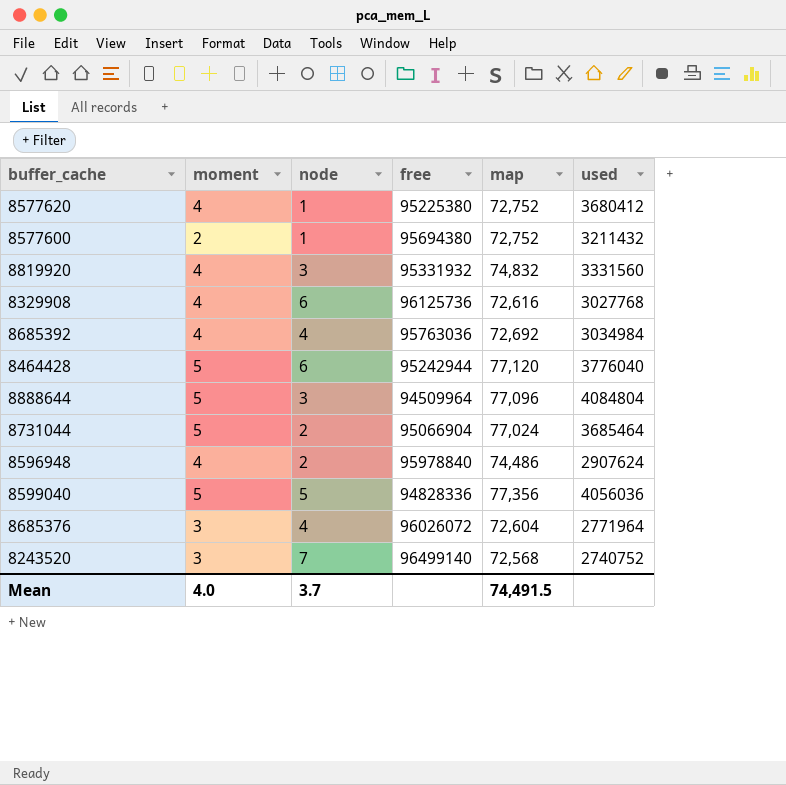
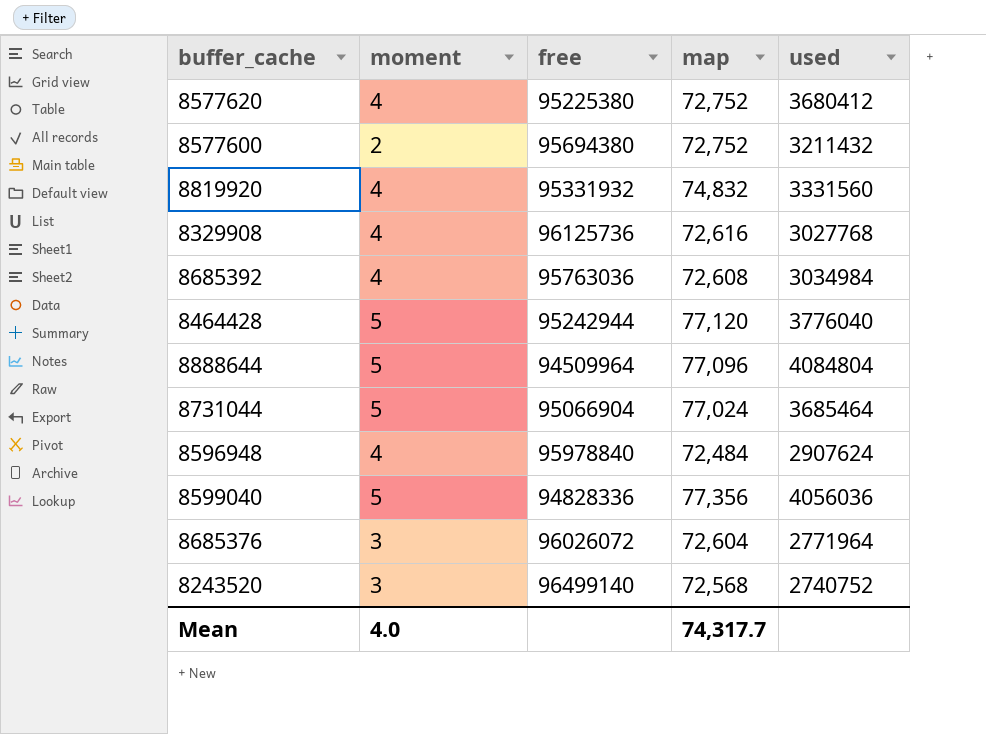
column node | position: 3 -> none
8685392 | map: 72,692 -> 72,608
8596948 | map: 74,486 -> 72,484
Mean | map: 74,491.5 -> 74,317.7

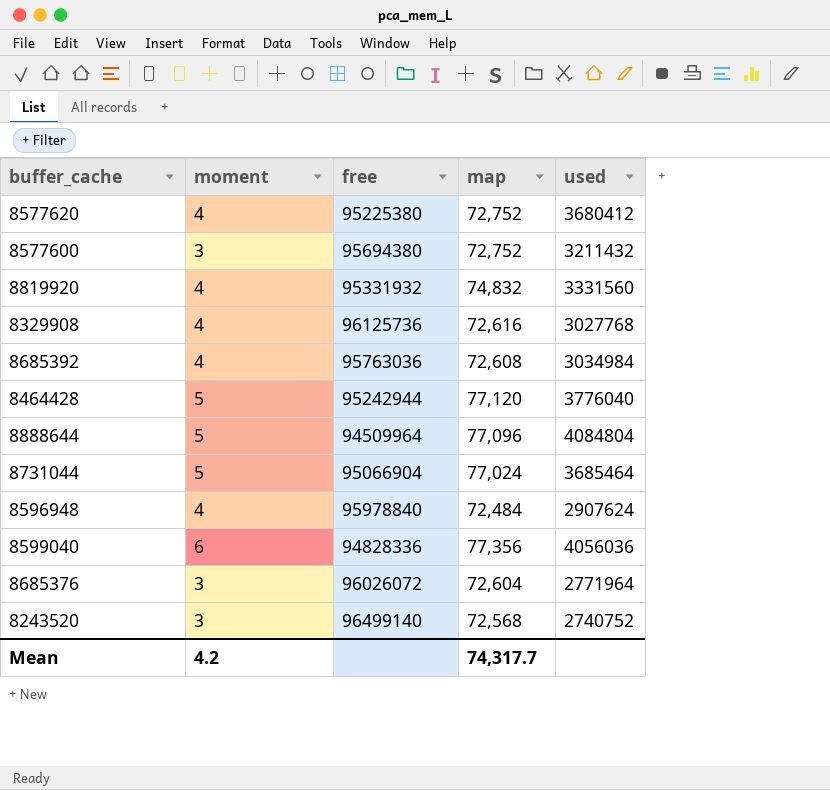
8577600 | moment: 2 -> 3
8599040 | moment: 5 -> 6
Mean | moment: 4.0 -> 4.2

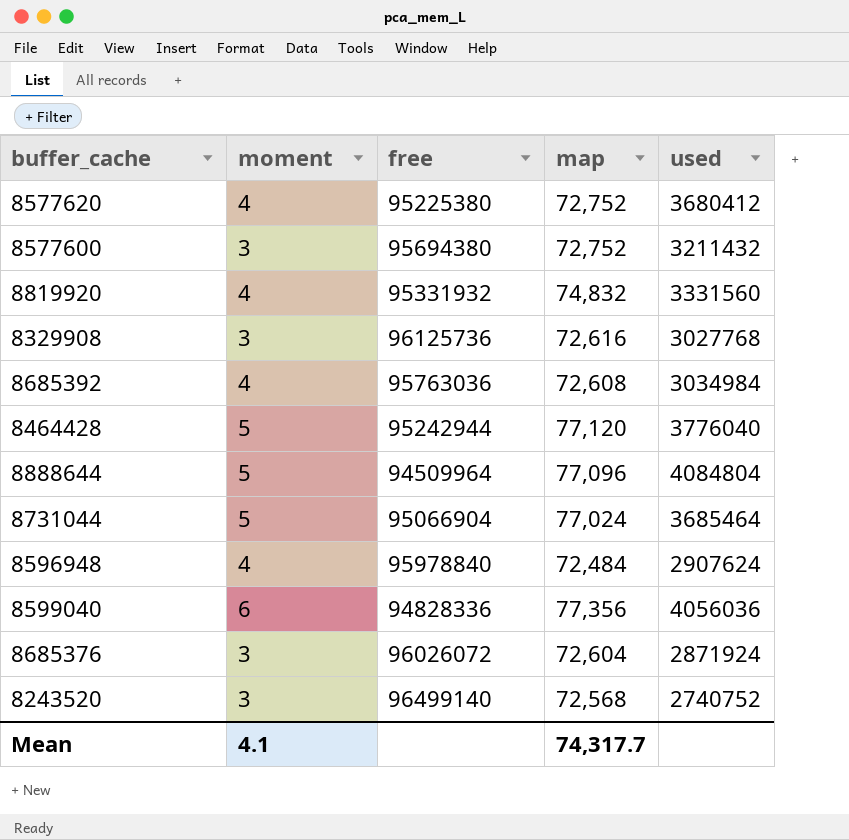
8329908 | moment: 4 -> 3
8685376 | used: 2771964 -> 2871924
Mean | moment: 4.2 -> 4.1

